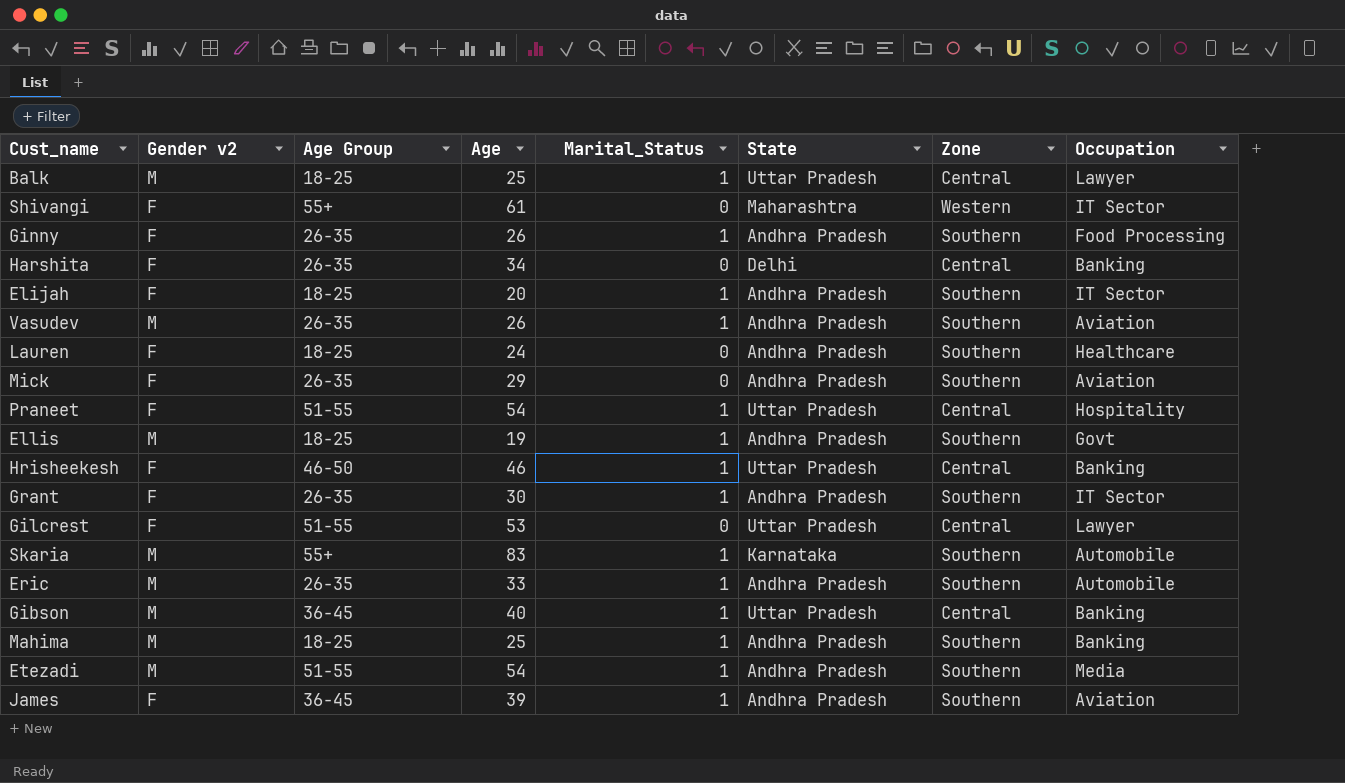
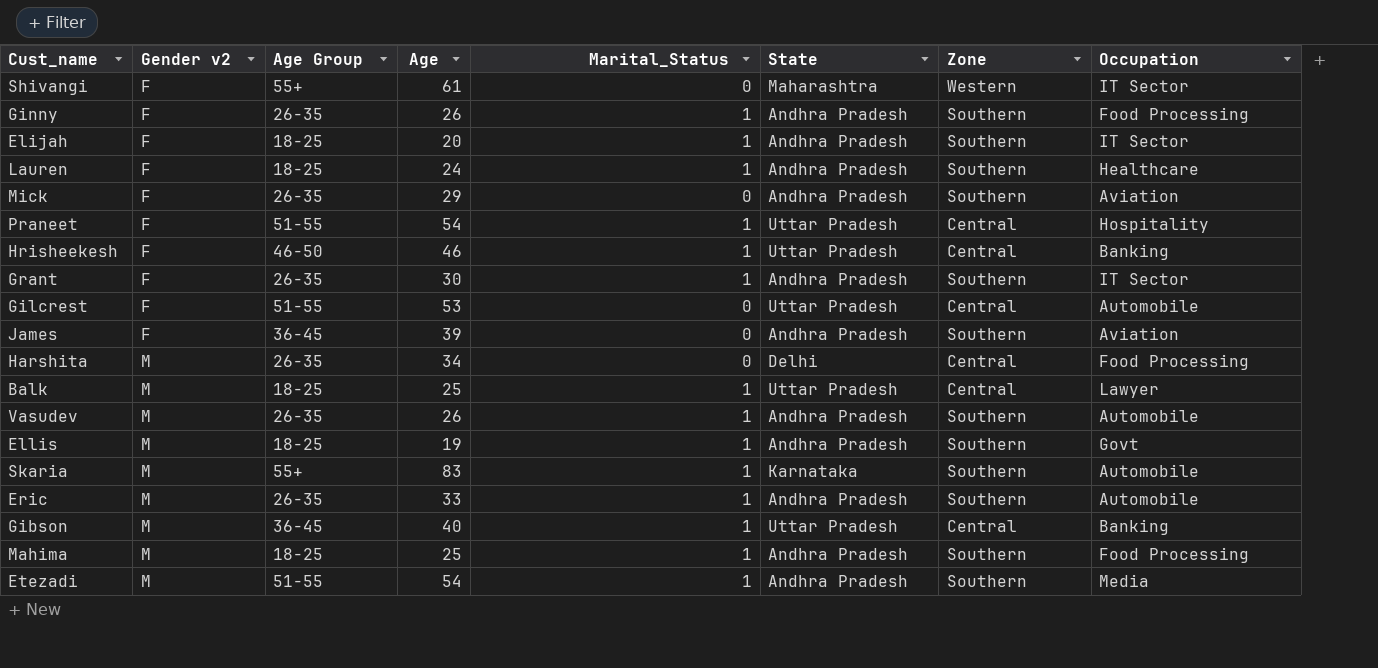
row order: none -> Gender v2 ascending
Lauren | Marital_Status: 0 -> 1
Gilcrest | Occupation: Lawyer -> Automobile
James | Marital_Status: 1 -> 0
Harshita | Gender v2: F -> M
Harshita | Occupation: Banking -> Food Processing
Vasudev | Occupation: Aviation -> Automobile
Mahima | Occupation: Banking -> Food Processing

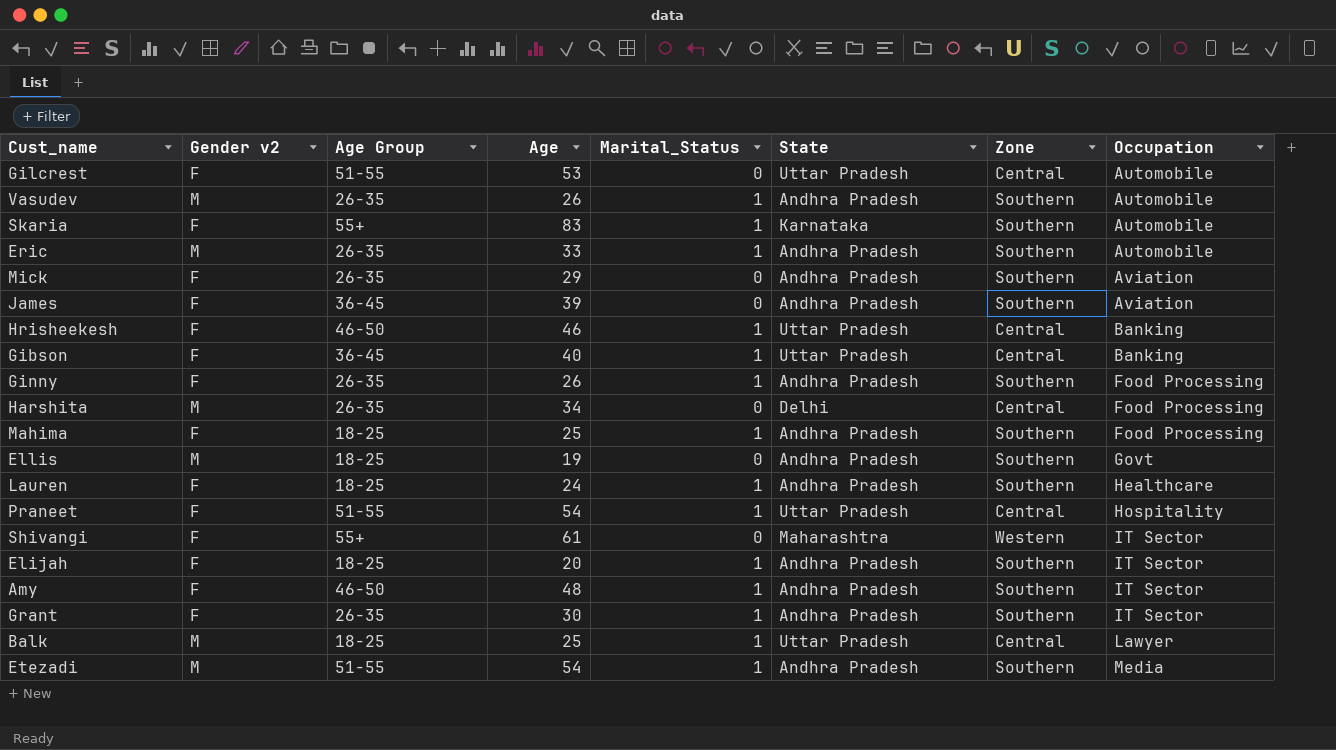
row order: Gender v2 ascending -> Occupation ascending
Skaria | Gender v2: M -> F
Gibson | Gender v2: M -> F
Mahima | Gender v2: M -> F
Ellis | Marital_Status: 1 -> 0
row Amy: none -> F | 46-50 | 48 | 1 | Andhra Pradesh | Southern | IT Sector

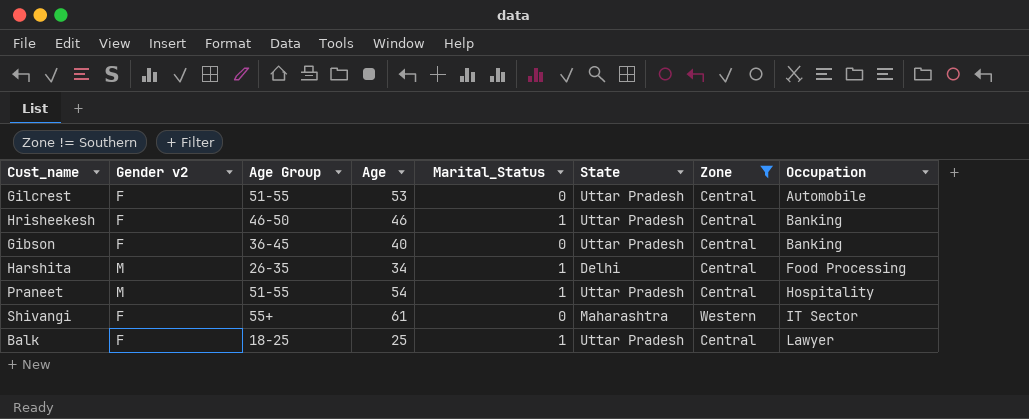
filter: none -> Zone != Southern
Gibson | Marital_Status: 1 -> 0
Harshita | Marital_Status: 0 -> 1
Praneet | Gender v2: F -> M
Balk | Gender v2: M -> F

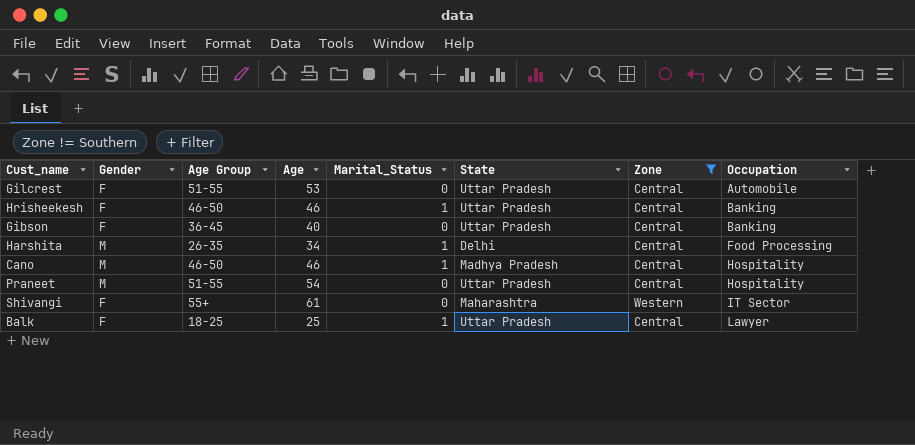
column name: Gender v2 -> Gender
row Cano: none -> M | 46-50 | 46 | 1 | Madhya Pradesh | Central | Hospitality
Praneet | Marital_Status: 1 -> 0

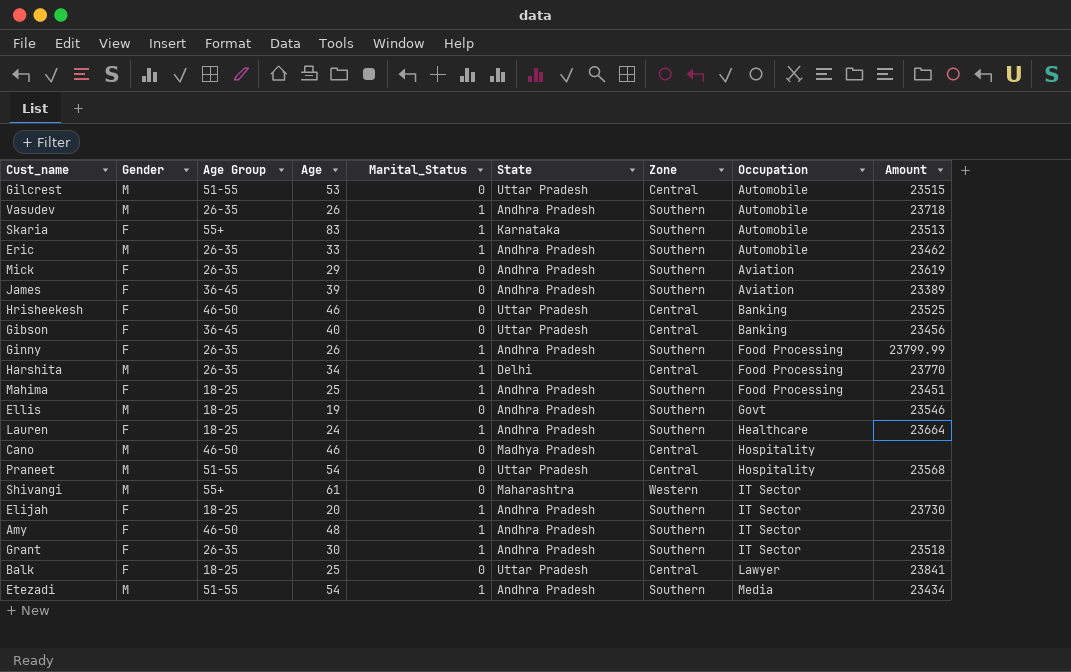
filter: Zone != Southern -> none
column Amount | position: none -> 9
Gilcrest | Gender: F -> M
Hrisheekesh | Marital_Status: 1 -> 0
Cano | Marital_Status: 1 -> 0
Shivangi | Gender: F -> M
Balk | Marital_Status: 1 -> 0

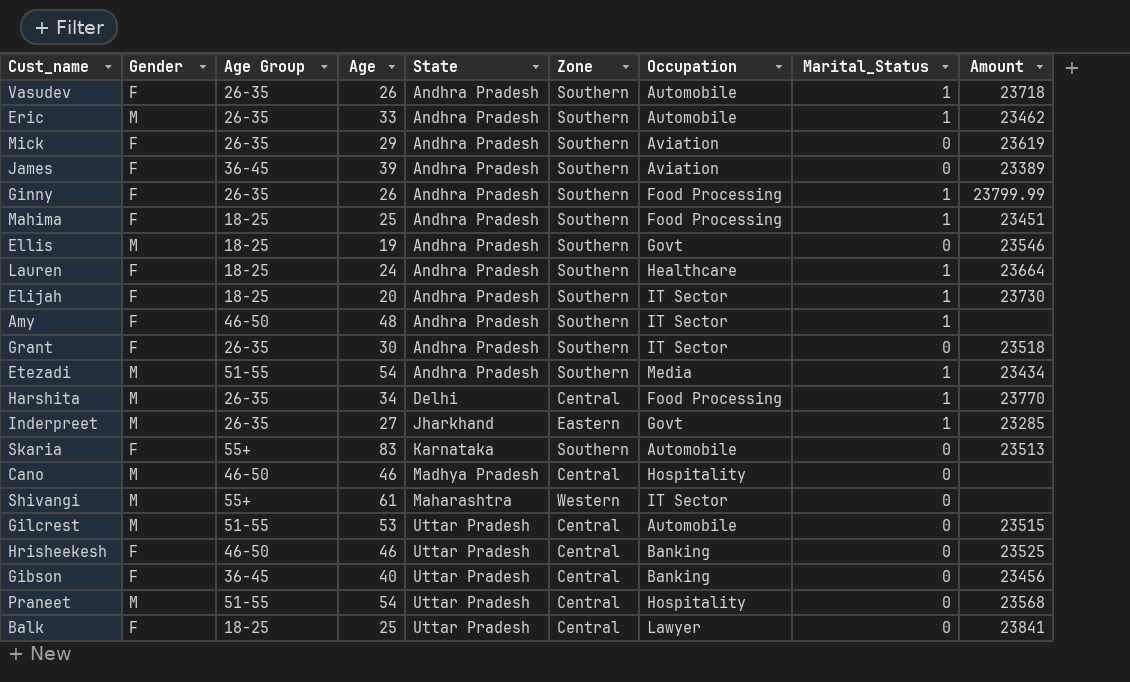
row order: Occupation ascending -> State ascending
column Marital_Status | position: 5 -> 8
Vasudev | Gender: M -> F
Grant | Marital_Status: 1 -> 0
row Inderpreet: none -> M | 26-35 | 27 | Jharkhand | Eastern | Govt | 1 | 23285
Skaria | Marital_Status: 1 -> 0

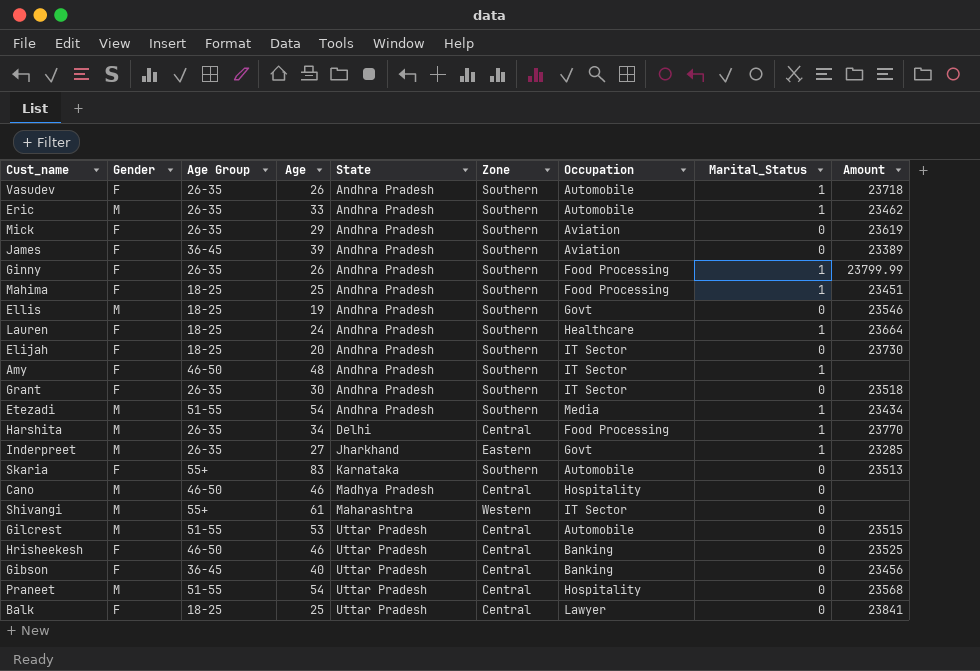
Elijah | Marital_Status: 1 -> 0

